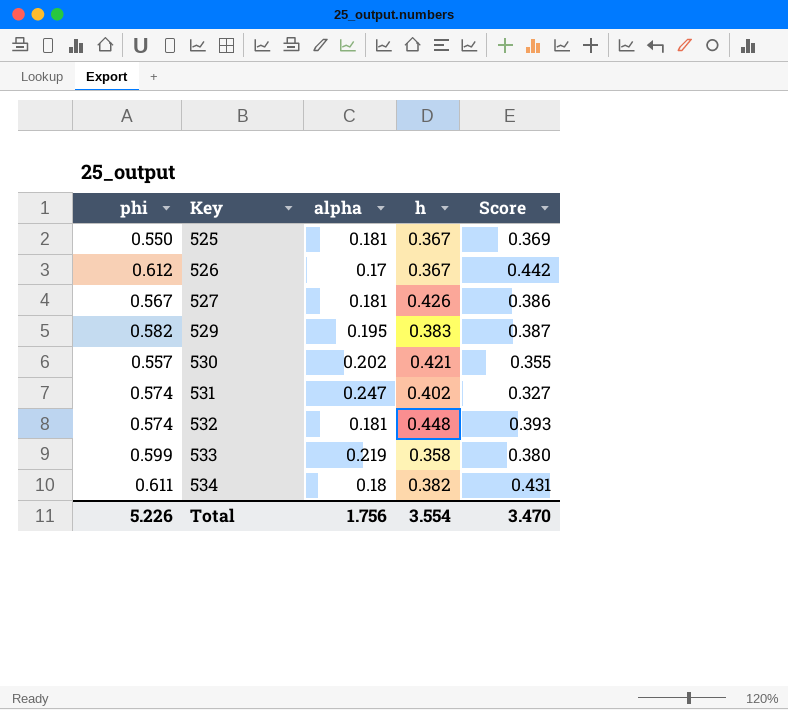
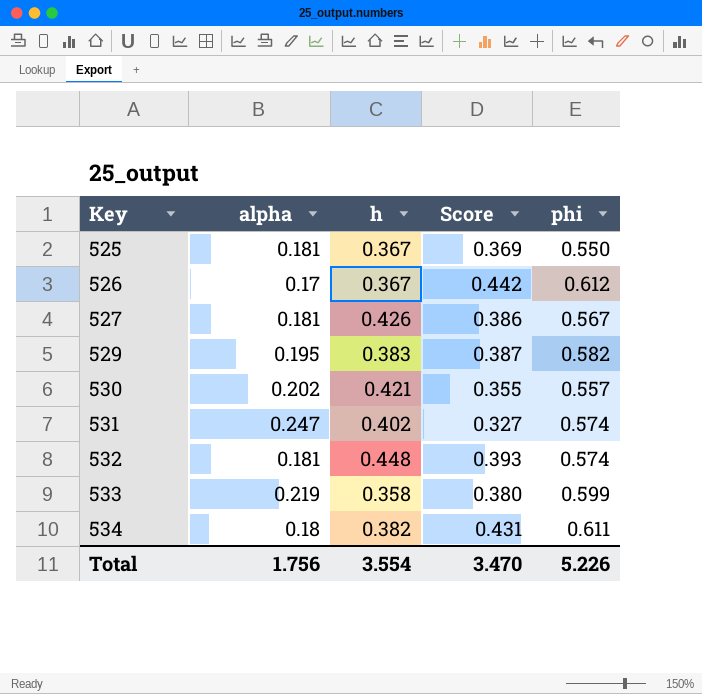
column phi | position: 1 -> 5

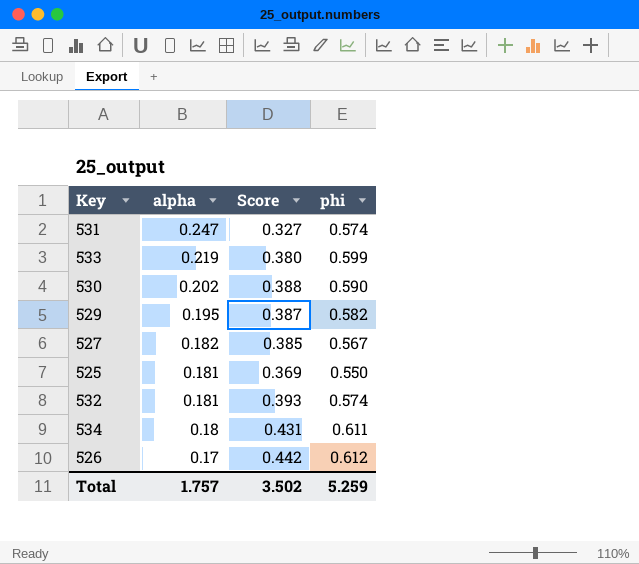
row order: Key ascending -> alpha descending
column h | position: 3 -> none
530 | Score: 0.355 -> 0.388
530 | phi: 0.557 -> 0.590
527 | alpha: 0.181 -> 0.182
527 | Score: 0.386 -> 0.385
Total | alpha: 1.756 -> 1.757
Total | Score: 3.470 -> 3.502
Total | phi: 5.226 -> 5.259

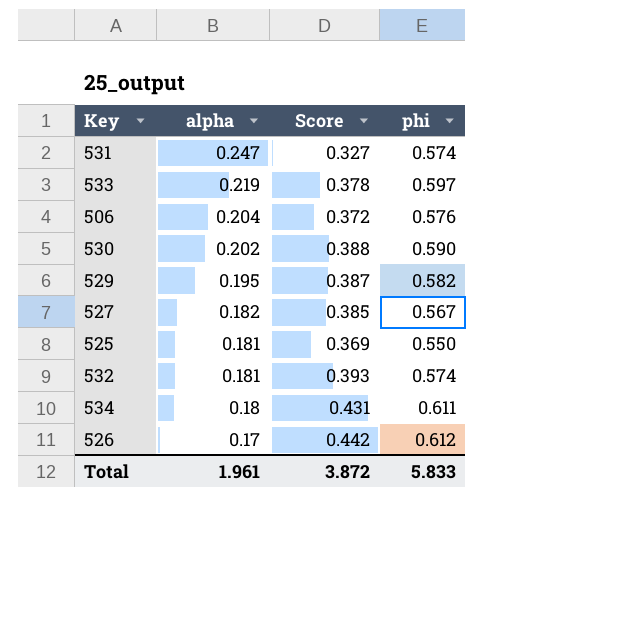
533 | Score: 0.380 -> 0.378
533 | phi: 0.599 -> 0.597
row 506: none -> 0.204 | 0.372 | 0.576
Total | alpha: 1.757 -> 1.961
Total | Score: 3.502 -> 3.872
Total | phi: 5.259 -> 5.833

